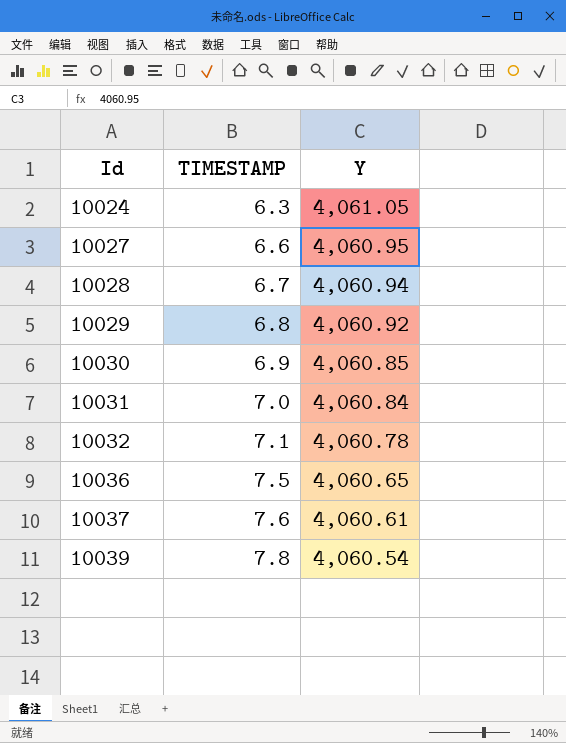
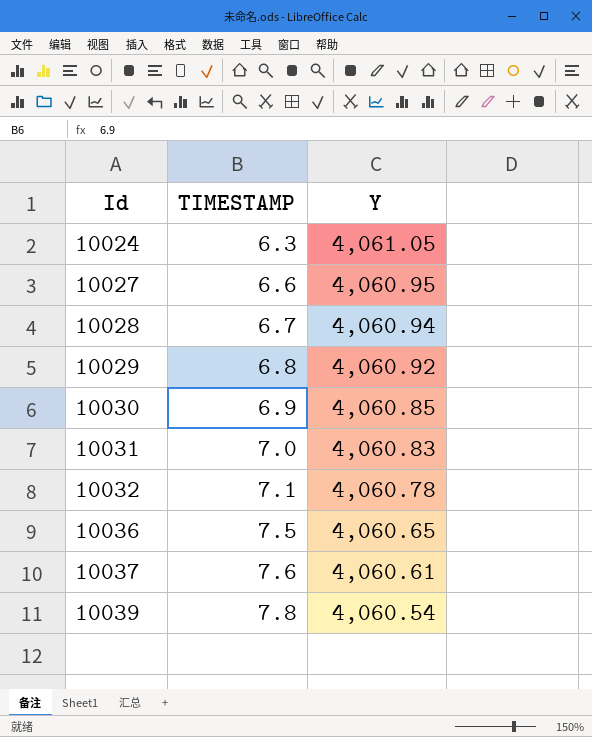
10031 | Y: 4,060.84 -> 4,060.83

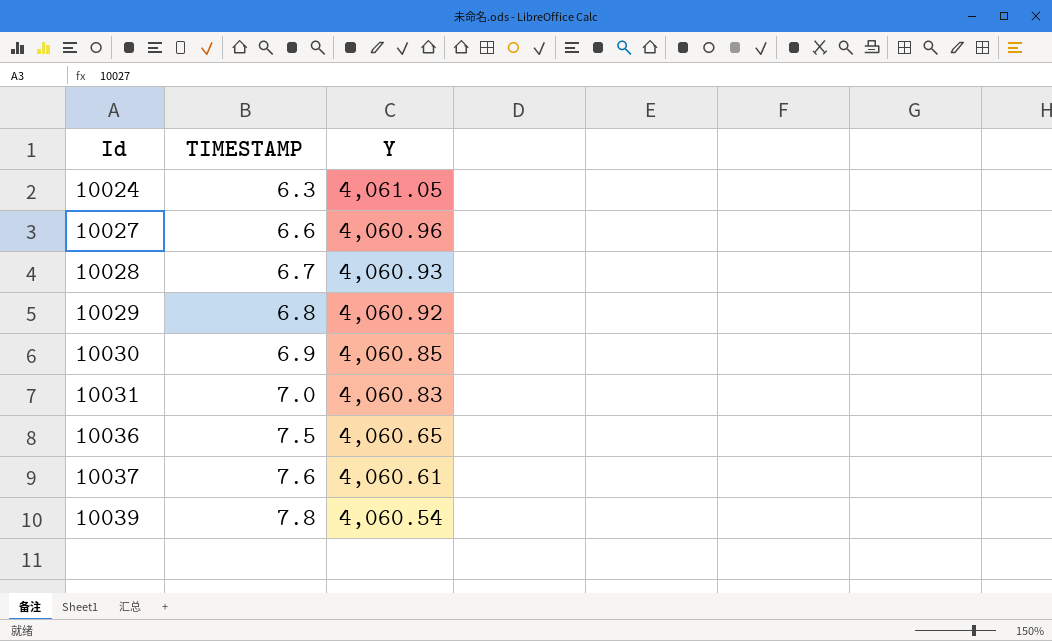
row 10032: 7.1 | 4,060.78 -> none
10027 | Y: 4,060.95 -> 4,060.96
10028 | Y: 4,060.94 -> 4,060.93

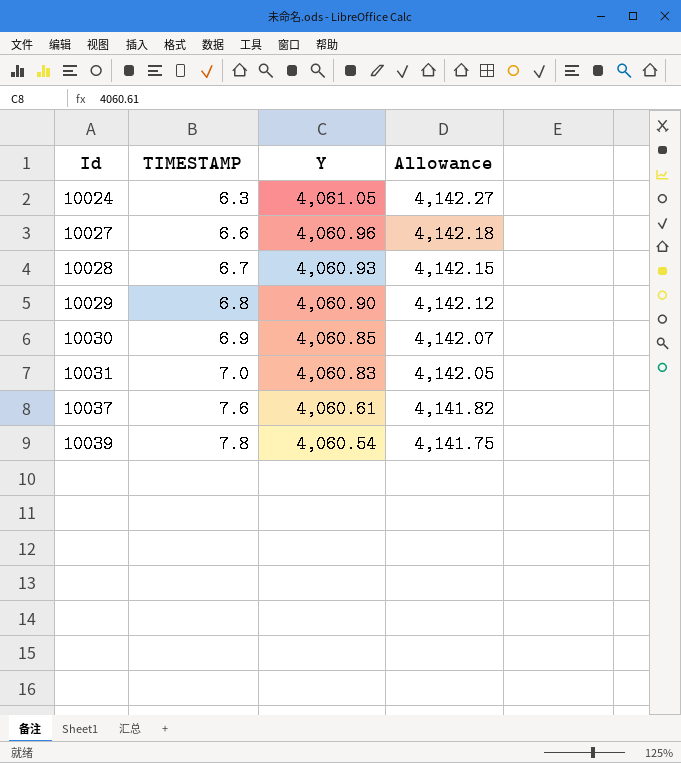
column Allowance | formula: none -> [Y] * 1.02
row 10036: 7.5 | 4,060.65 -> none
10029 | Y: 4,060.92 -> 4,060.90

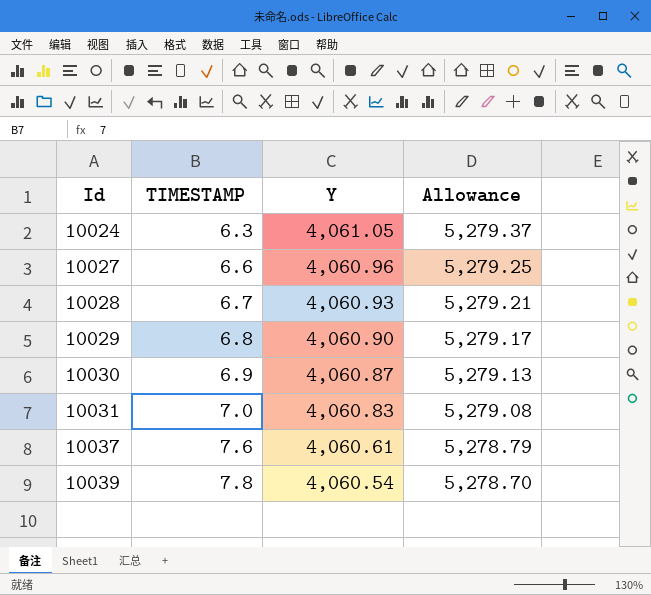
column Allowance | formula: [Y] * 1.02 -> [Y] * 1.3
10030 | Y: 4,060.85 -> 4,060.87

